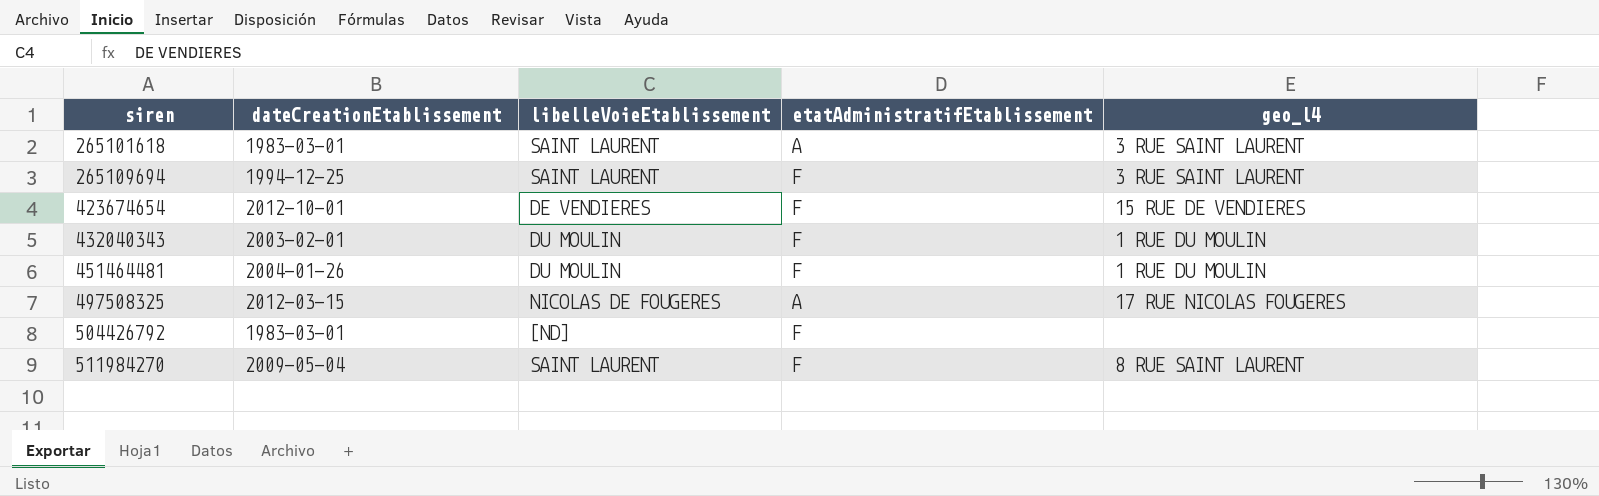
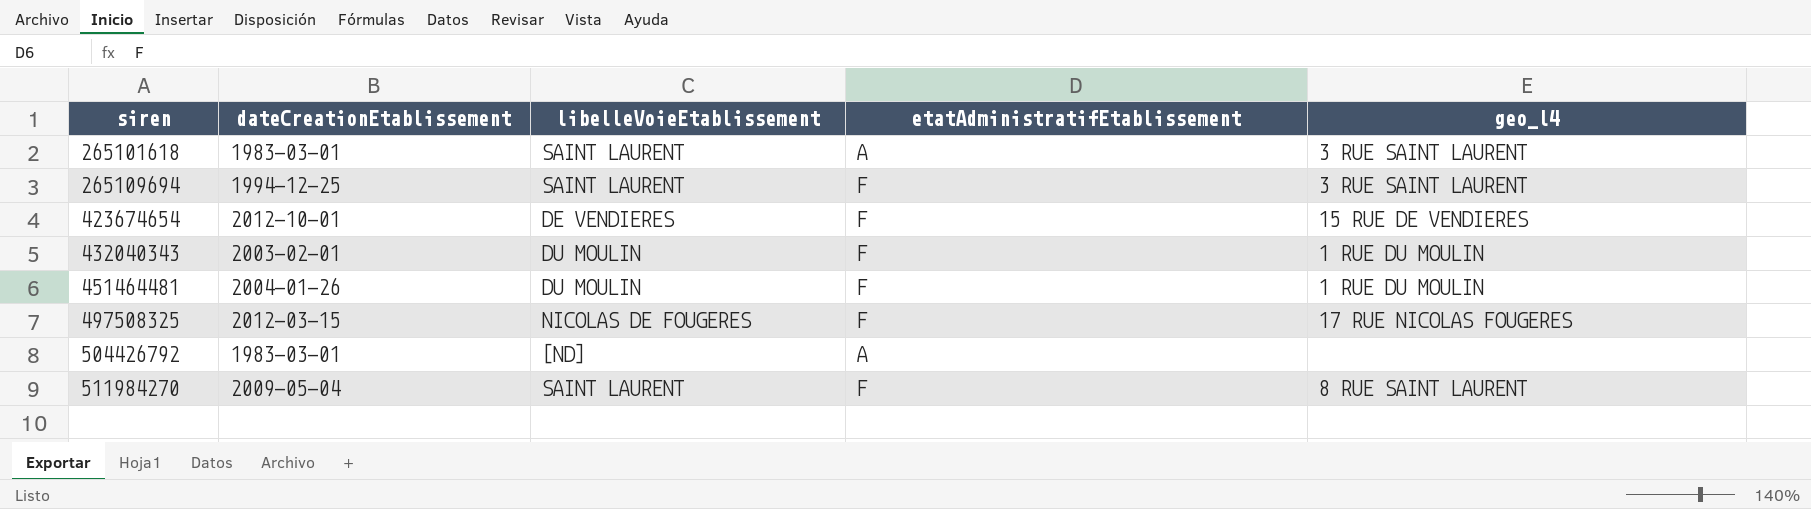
497508325 | etatAdministratifEtablissement: A -> F
504426792 | etatAdministratifEtablissement: F -> A

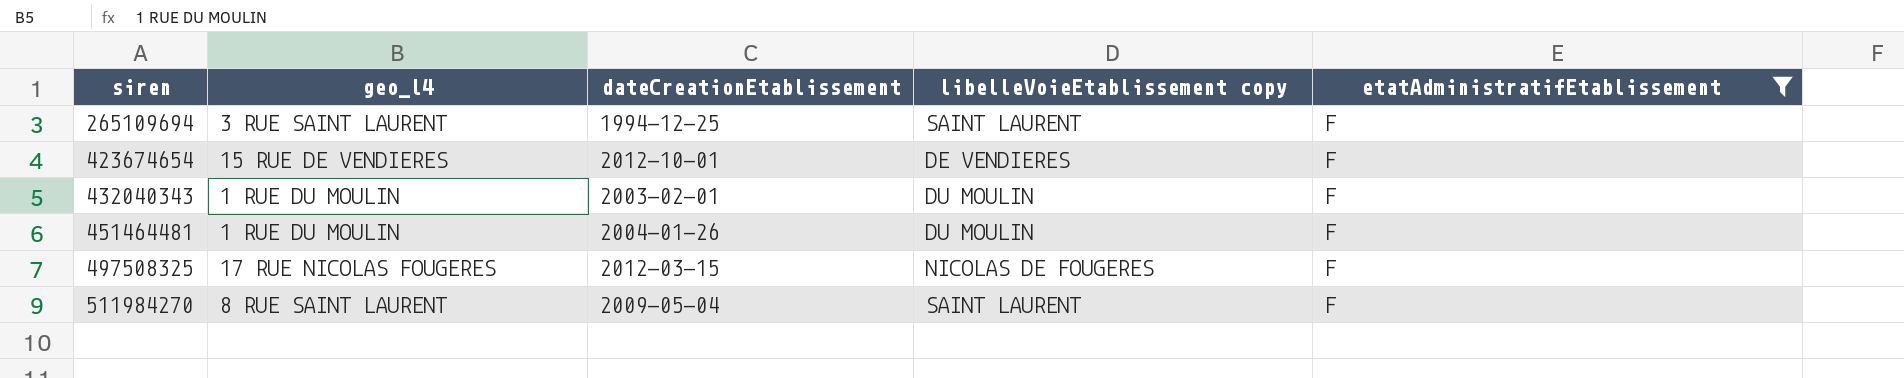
filter: none -> etatAdministratifEtablissement = F
column geo_l4 | position: 5 -> 2
column name: libelleVoieEtablissement -> libelleVoieEtablissement copy

